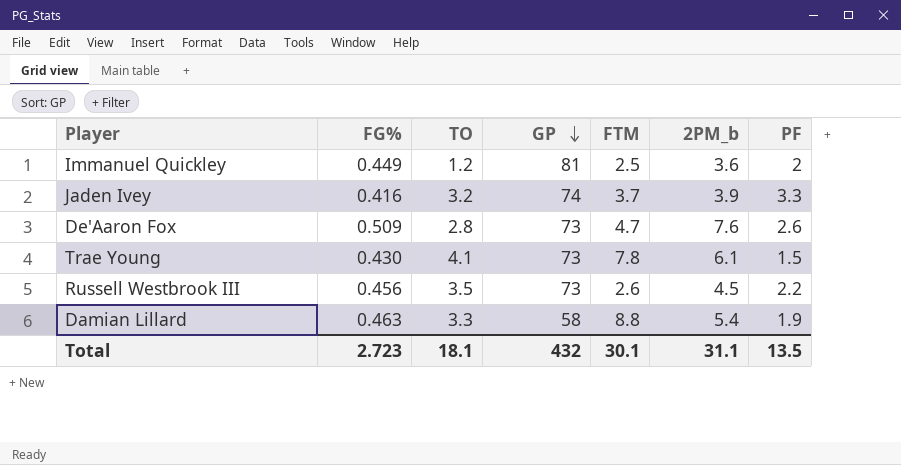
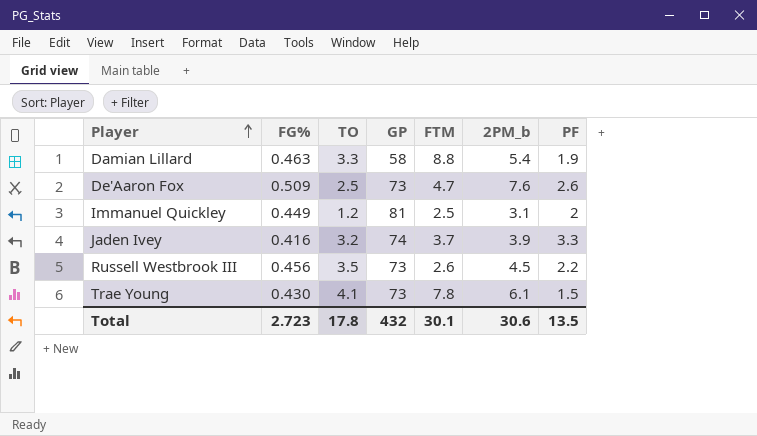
row order: GP descending -> Player ascending
De'Aaron Fox | TO: 2.8 -> 2.5
Immanuel Quickley | 2PM_b: 3.6 -> 3.1
Total | TO: 18.1 -> 17.8
Total | 2PM_b: 31.1 -> 30.6

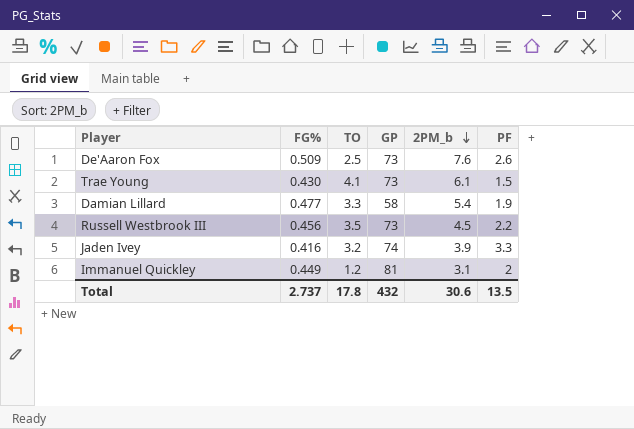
row order: Player ascending -> 2PM_b descending
column FTM | position: 5 -> none
Damian Lillard | FG%: 0.463 -> 0.477
Total | FG%: 2.723 -> 2.737

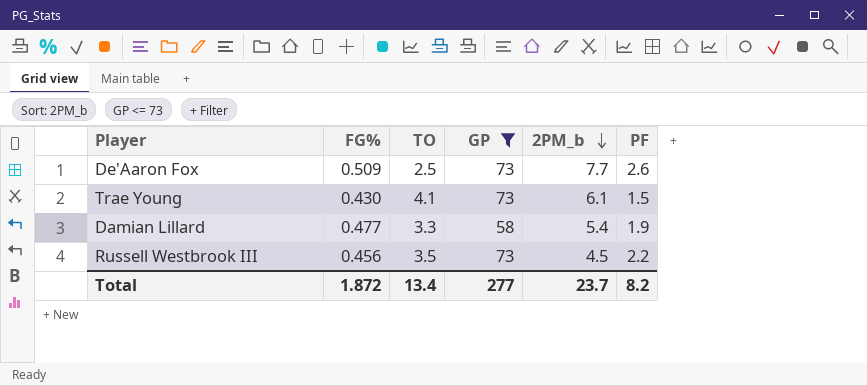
filter: none -> GP <= 73
De'Aaron Fox | 2PM_b: 7.6 -> 7.7
Total | FG%: 2.737 -> 1.872
Total | TO: 17.8 -> 13.4
Total | GP: 432 -> 277
Total | 2PM_b: 30.6 -> 23.7
Total | PF: 13.5 -> 8.2

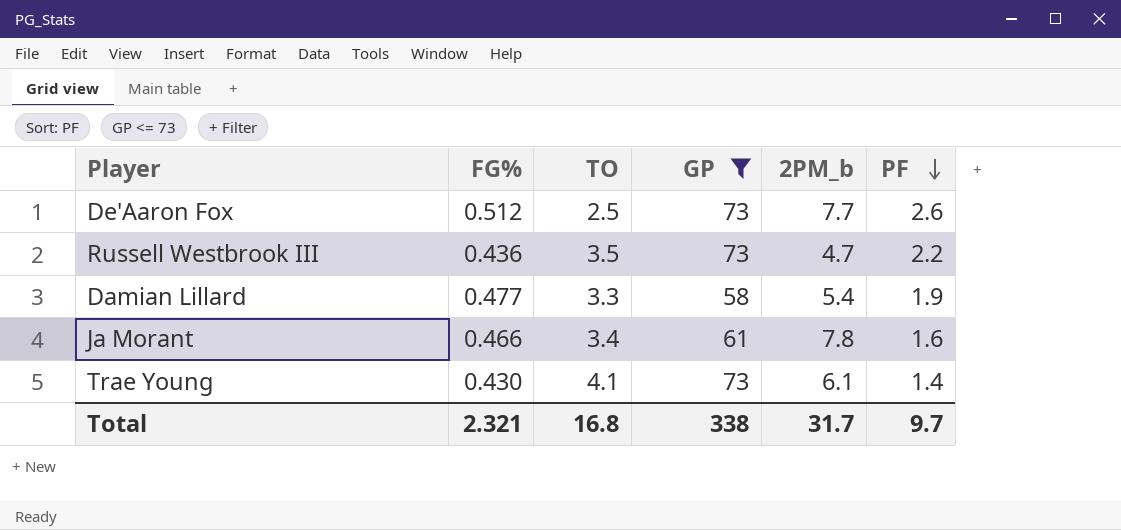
row order: 2PM_b descending -> PF descending
De'Aaron Fox | FG%: 0.509 -> 0.512
Russell Westbrook III | FG%: 0.456 -> 0.436
Russell Westbrook III | 2PM_b: 4.5 -> 4.7
row Ja Morant: none -> 0.466 | 3.4 | 61 | 7.8 | 1.6
Trae Young | PF: 1.5 -> 1.4
Total | FG%: 1.872 -> 2.321
Total | TO: 13.4 -> 16.8
Total | GP: 277 -> 338
Total | 2PM_b: 23.7 -> 31.7
Total | PF: 8.2 -> 9.7

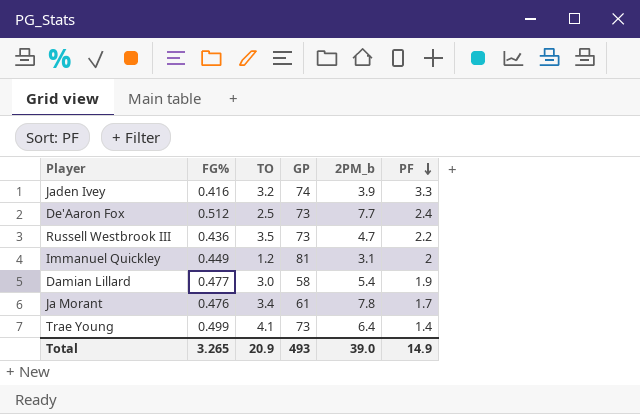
filter: GP <= 73 -> none
De'Aaron Fox | PF: 2.6 -> 2.4
Damian Lillard | TO: 3.3 -> 3.0
Ja Morant | FG%: 0.466 -> 0.476
Ja Morant | PF: 1.6 -> 1.7
Trae Young | FG%: 0.430 -> 0.499
Trae Young | 2PM_b: 6.1 -> 6.4
Total | FG%: 2.321 -> 3.265
Total | TO: 16.8 -> 20.9
Total | GP: 338 -> 493
Total | 2PM_b: 31.7 -> 39.0
Total | PF: 9.7 -> 14.9

